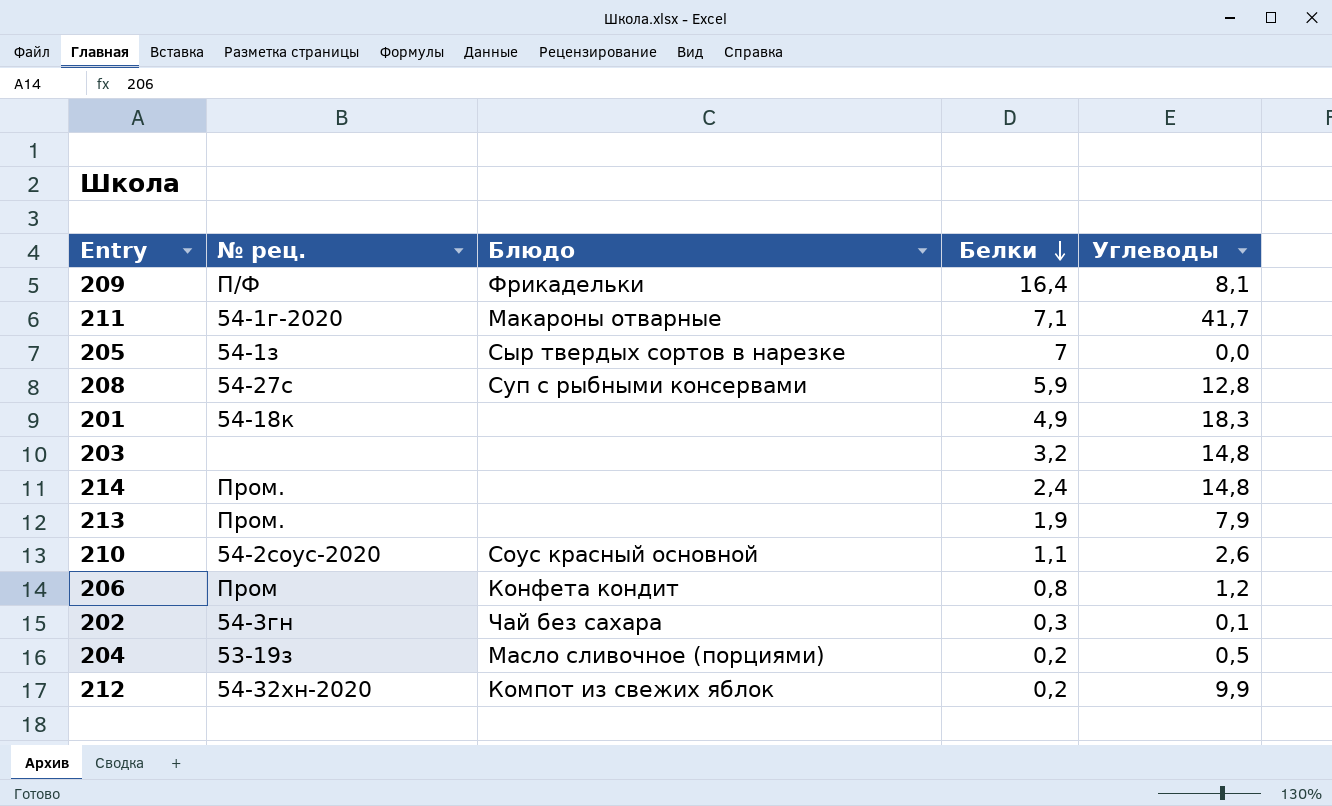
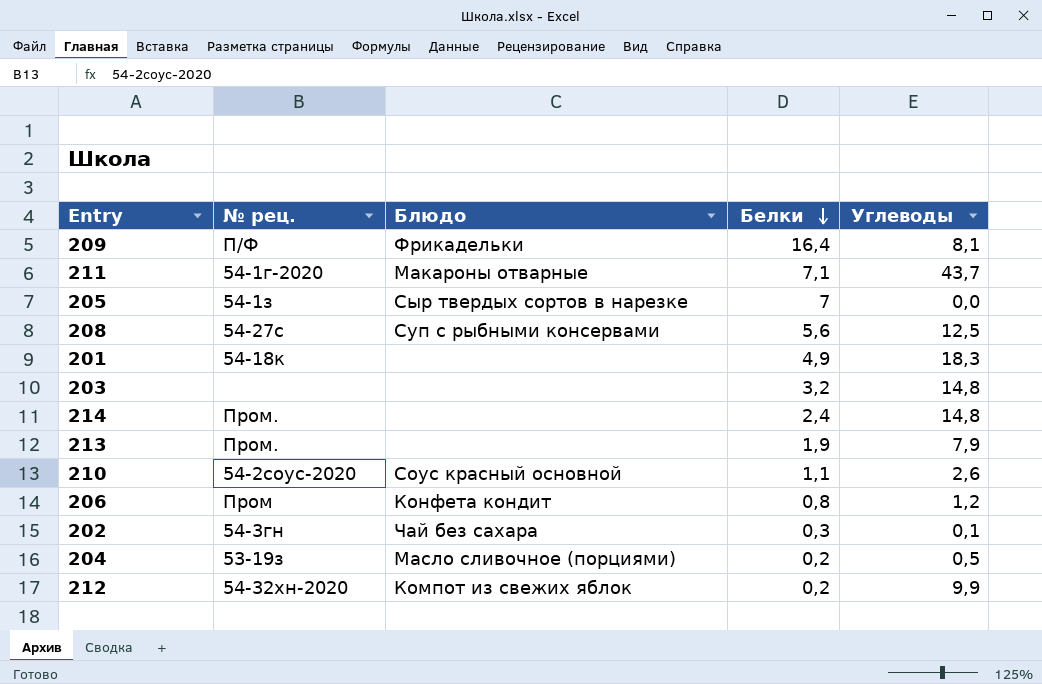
211 | Углеводы: 41,7 -> 43,7
208 | Белки: 5,9 -> 5,6
208 | Углеводы: 12,8 -> 12,5

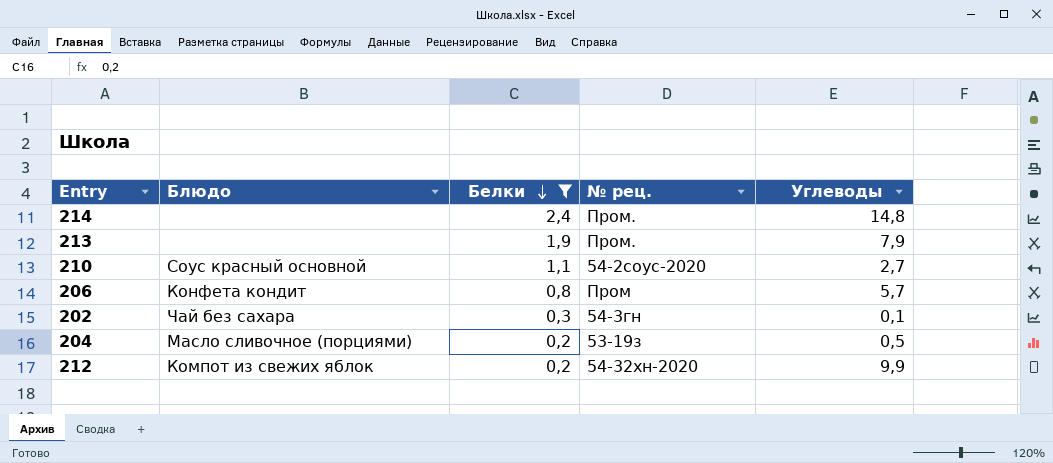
filter: none -> Белки <= 2,4
column № рец. | position: 2 -> 4
210 | Углеводы: 2,6 -> 2,7
206 | Углеводы: 1,2 -> 5,7

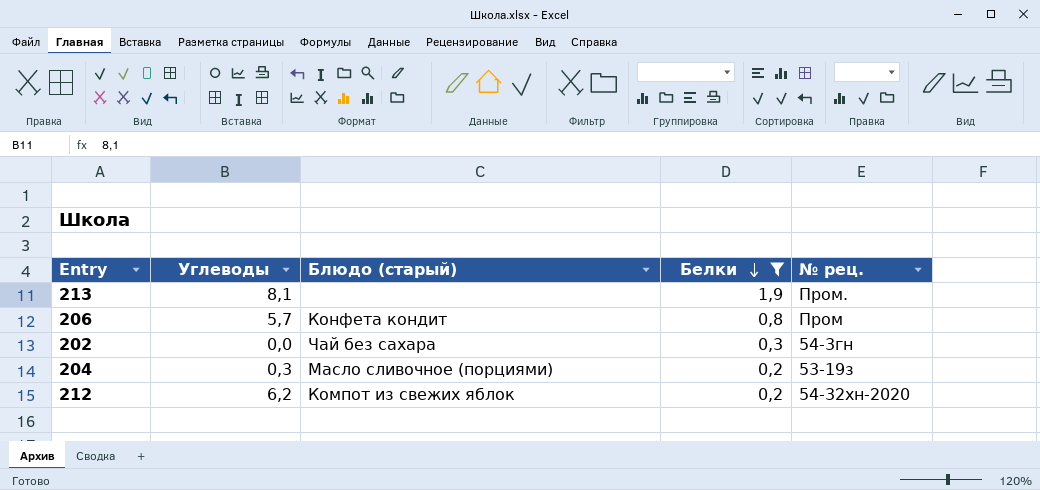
column Углеводы | position: 5 -> 2
column name: Блюдо -> Блюдо (старый)
row 214: none | 2,4 | Пром. | 14,8 -> none
row 210: Соус красный основной | 1,1 | 54-2соус-2020 | 2,7 -> none
213 | Углеводы: 7,9 -> 8,1
202 | Углеводы: 0,1 -> 0,0
204 | Углеводы: 0,5 -> 0,3
212 | Углеводы: 9,9 -> 6,2

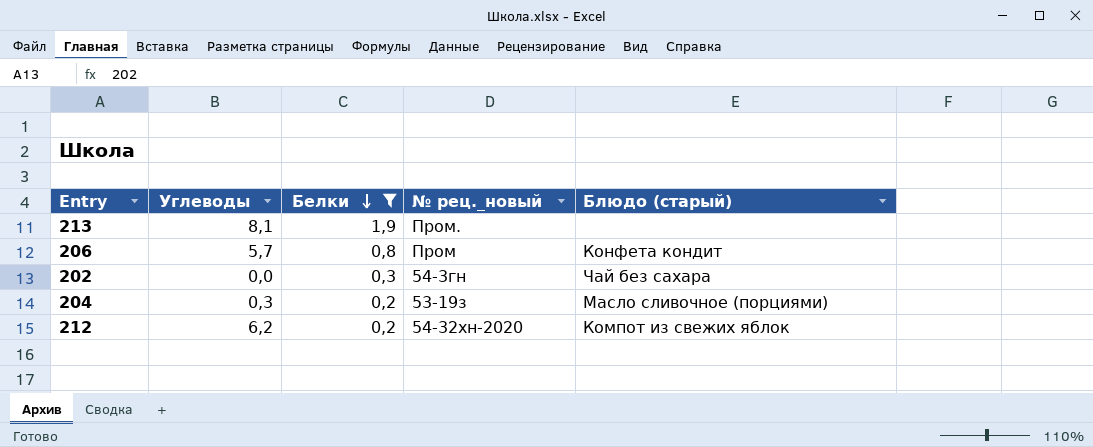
column name: № рец. -> № рец._новый
column Блюдо (старый) | position: 3 -> 5

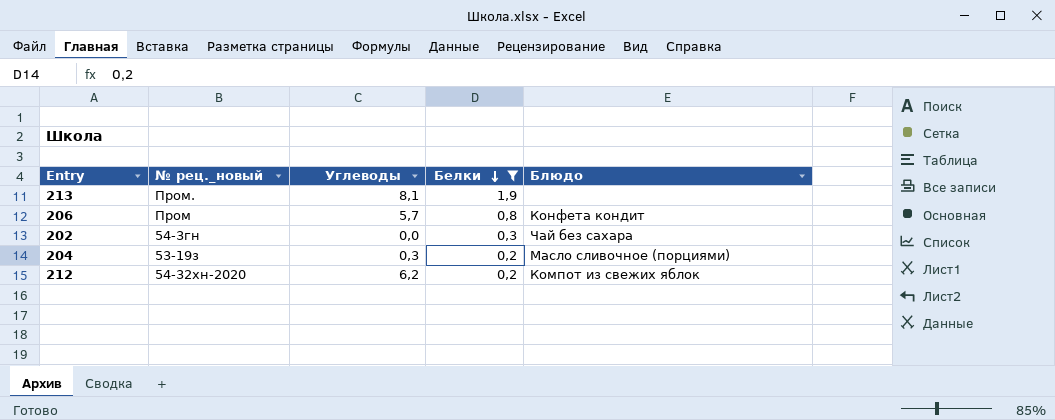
column № рец._новый | position: 4 -> 2
column name: Блюдо (старый) -> Блюдо

